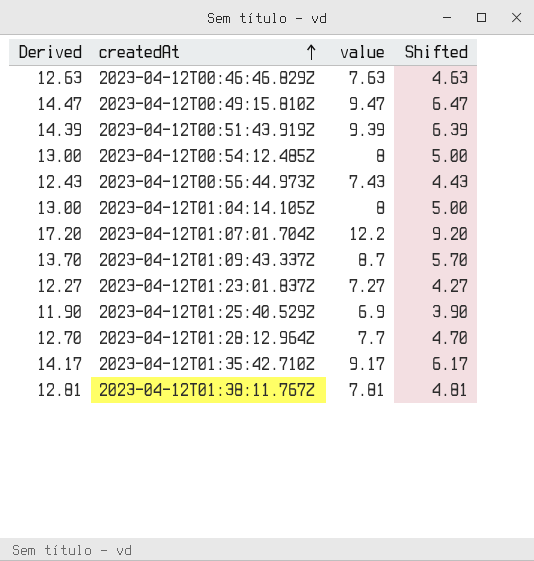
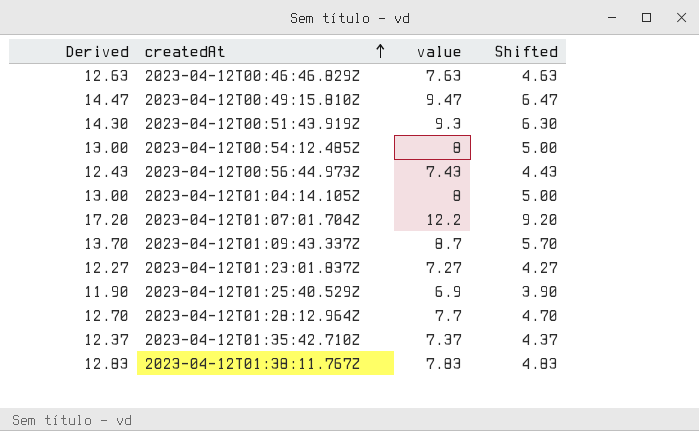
2023-04-12T00:51:43.919Z | Derived: 14.39 -> 14.30
2023-04-12T00:51:43.919Z | value: 9.39 -> 9.3
2023-04-12T00:51:43.919Z | Shifted: 6.39 -> 6.30
2023-04-12T01:35:42.710Z | Derived: 14.17 -> 12.37
2023-04-12T01:35:42.710Z | value: 9.17 -> 7.37
2023-04-12T01:35:42.710Z | Shifted: 6.17 -> 4.37
2023-04-12T01:38:11.767Z | Derived: 12.81 -> 12.83
2023-04-12T01:38:11.767Z | value: 7.81 -> 7.83
2023-04-12T01:38:11.767Z | Shifted: 4.81 -> 4.83

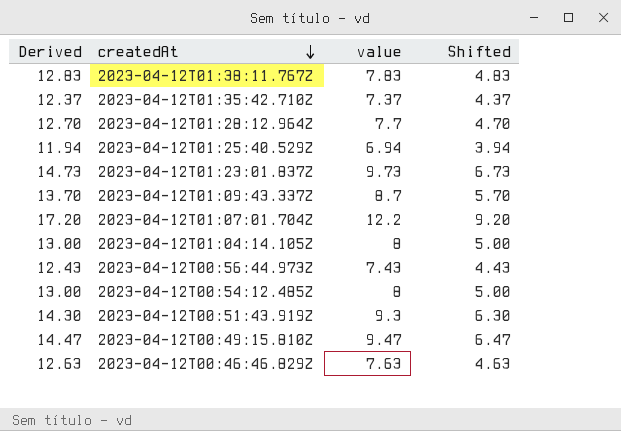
row order: createdAt ascending -> createdAt descending
2023-04-12T01:25:40.529Z | Derived: 11.90 -> 11.94
2023-04-12T01:25:40.529Z | value: 6.9 -> 6.94
2023-04-12T01:25:40.529Z | Shifted: 3.90 -> 3.94
2023-04-12T01:23:01.837Z | Derived: 12.27 -> 14.73
2023-04-12T01:23:01.837Z | value: 7.27 -> 9.73
2023-04-12T01:23:01.837Z | Shifted: 4.27 -> 6.73

